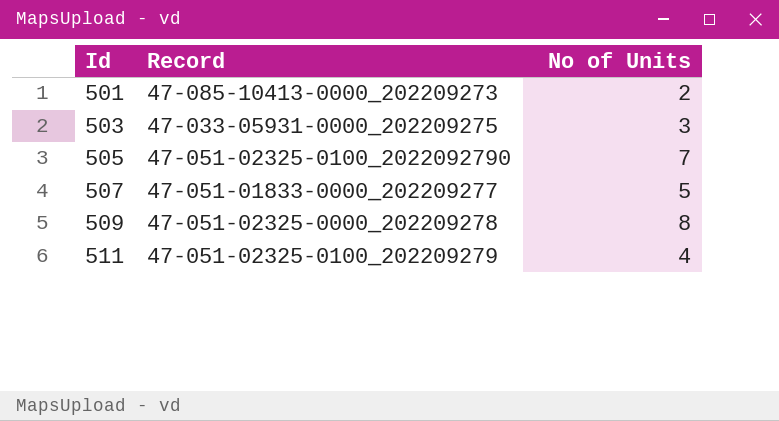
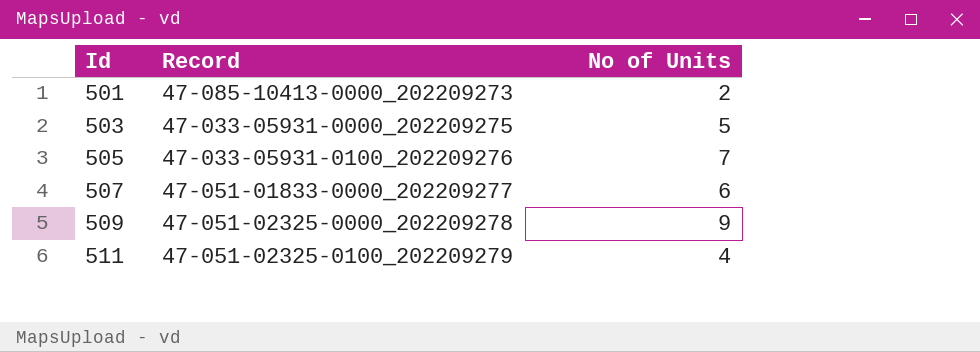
503 | No of Units: 3 -> 5
505 | Record: 47-051-02325-0100_2022092790 -> 47-033-05931-0100_202209276
507 | No of Units: 5 -> 6
509 | No of Units: 8 -> 9

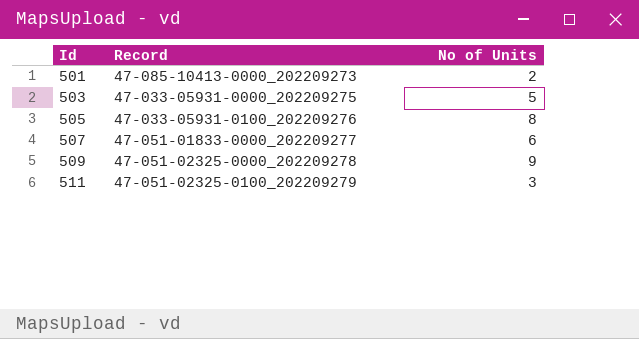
505 | No of Units: 7 -> 8
511 | No of Units: 4 -> 3

